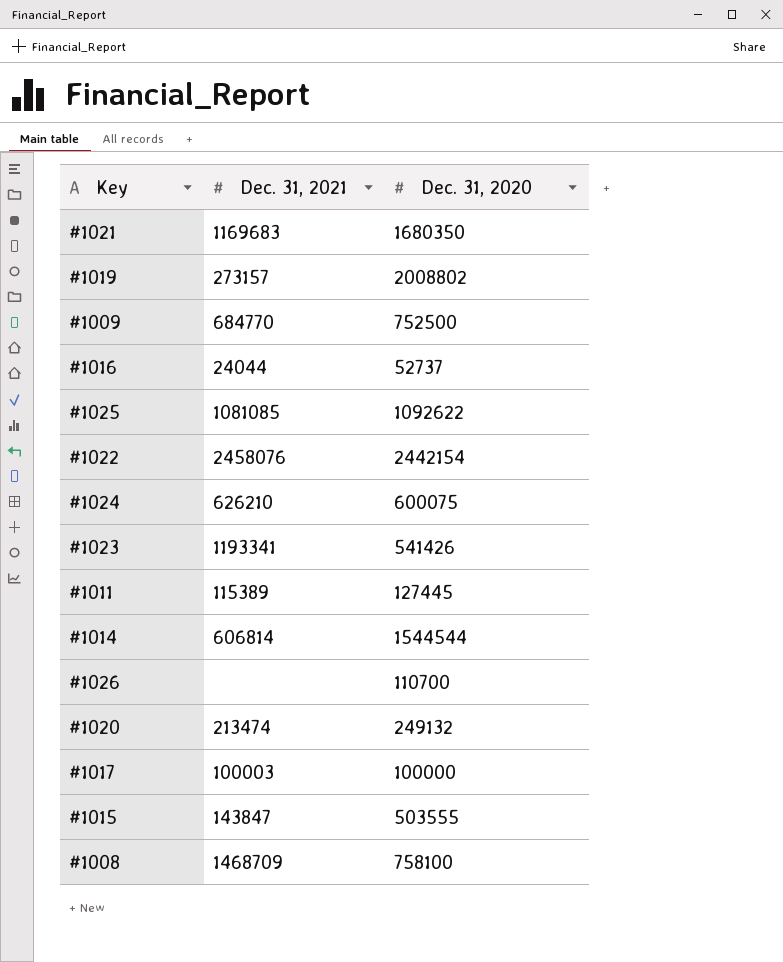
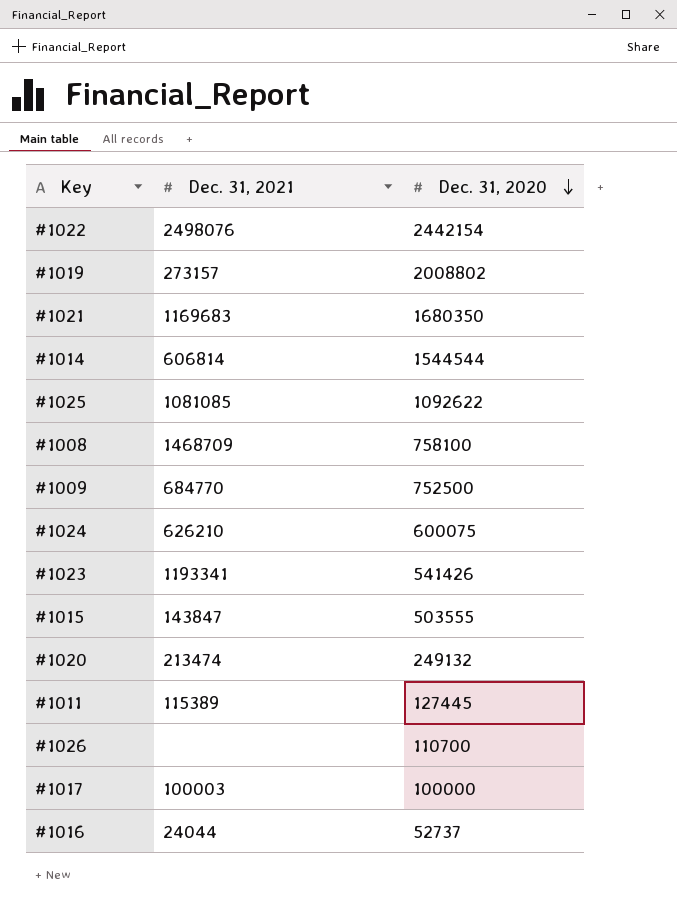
row order: none -> Dec. 31, 2020 descending
#1022 | Dec. 31, 2021: 2458076 -> 2498076

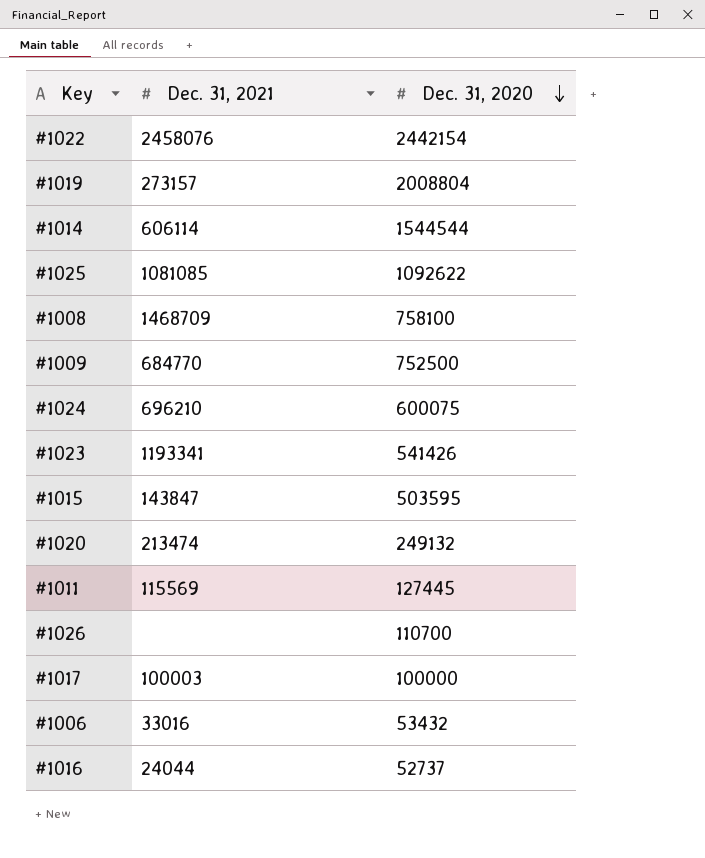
row #1021: 1169683 | 1680350 -> none
#1022 | Dec. 31, 2021: 2498076 -> 2458076
#1019 | Dec. 31, 2020: 2008802 -> 2008804
#1014 | Dec. 31, 2021: 606814 -> 606114
#1024 | Dec. 31, 2021: 626210 -> 696210
#1015 | Dec. 31, 2020: 503555 -> 503595
#1011 | Dec. 31, 2021: 115389 -> 115569
row #1006: none -> 33016 | 53432

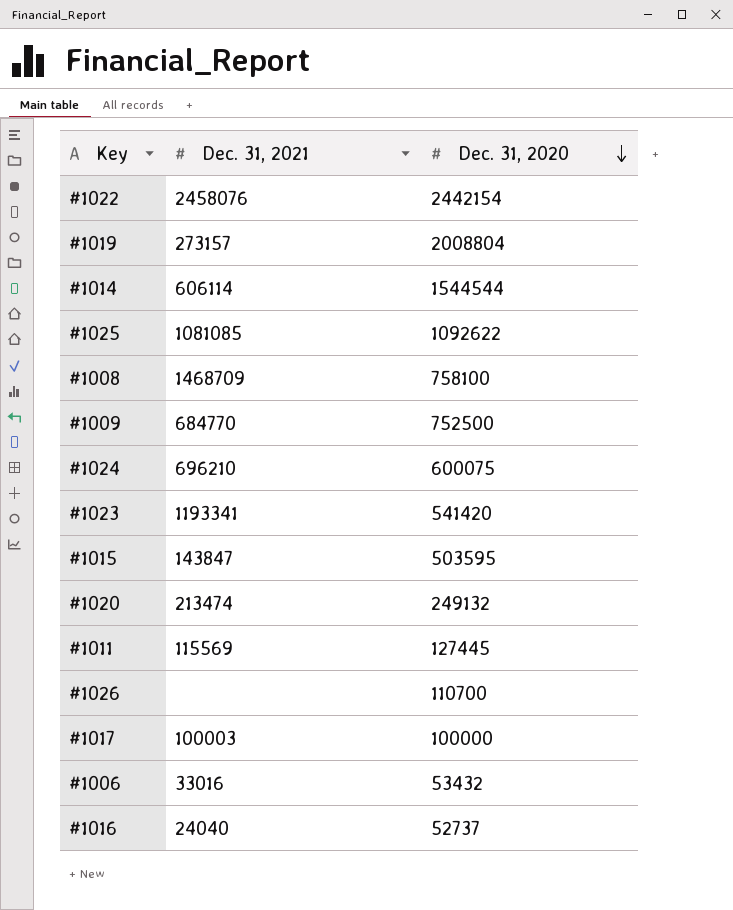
#1023 | Dec. 31, 2020: 541426 -> 541420
#1016 | Dec. 31, 2021: 24044 -> 24040

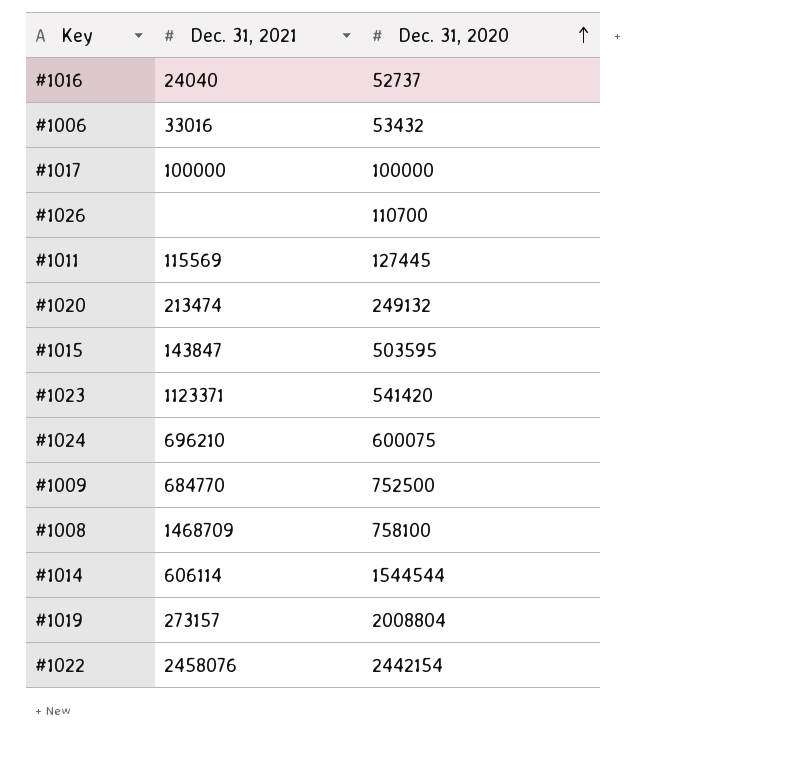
row order: Dec. 31, 2020 descending -> Dec. 31, 2020 ascending
row #1025: 1081085 | 1092622 -> none
#1017 | Dec. 31, 2021: 100003 -> 100000
#1023 | Dec. 31, 2021: 1193341 -> 1123371

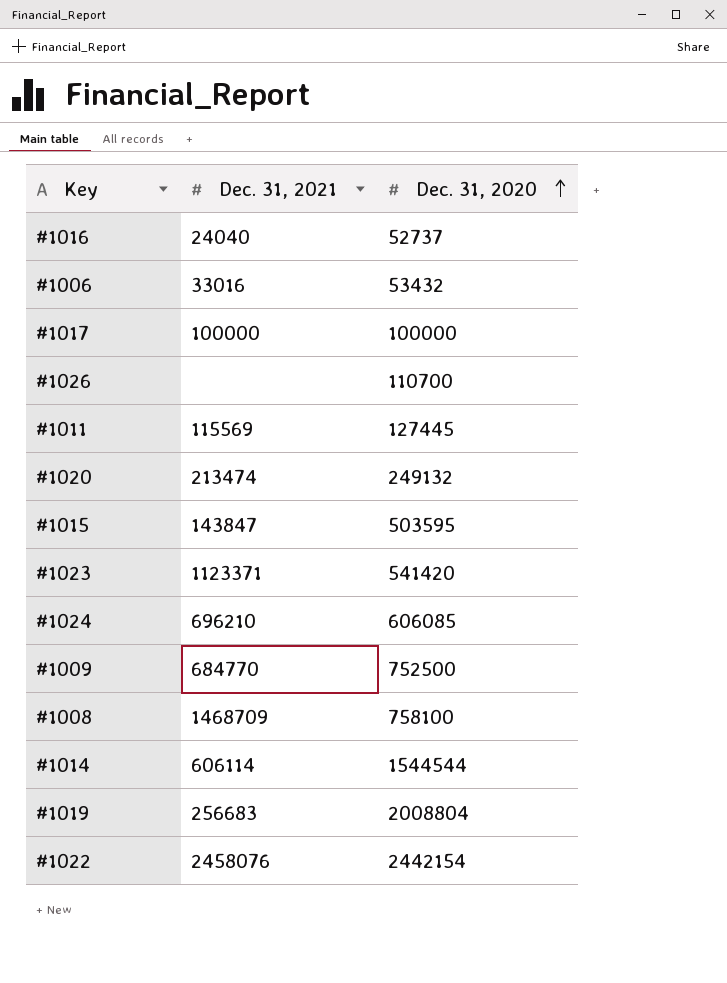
#1024 | Dec. 31, 2020: 600075 -> 606085
#1019 | Dec. 31, 2021: 273157 -> 256683

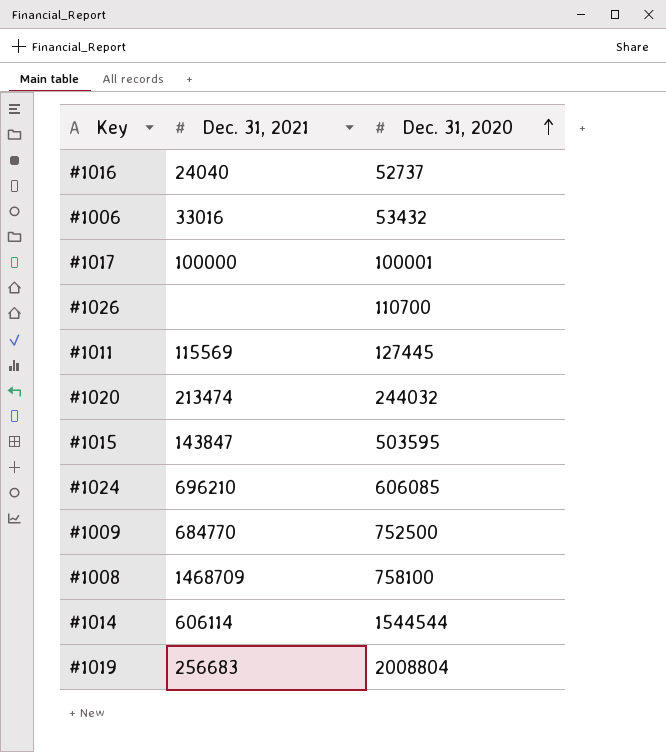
row #1023: 1123371 | 541420 -> none
row #1022: 2458076 | 2442154 -> none
#1017 | Dec. 31, 2020: 100000 -> 100001
#1020 | Dec. 31, 2020: 249132 -> 244032

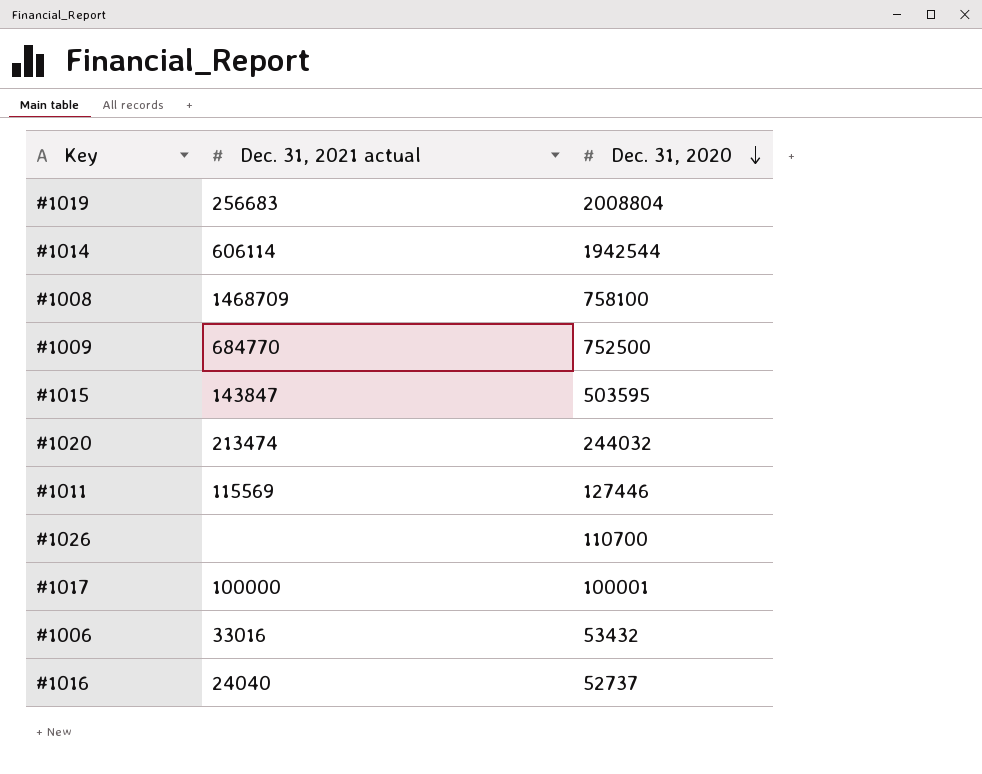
row order: Dec. 31, 2020 ascending -> Dec. 31, 2020 descending
column name: Dec. 31, 2021 -> Dec. 31, 2021 actual
row #1024: 696210 | 606085 -> none
#1014 | Dec. 31, 2020: 1544544 -> 1942544
#1011 | Dec. 31, 2020: 127445 -> 127446

